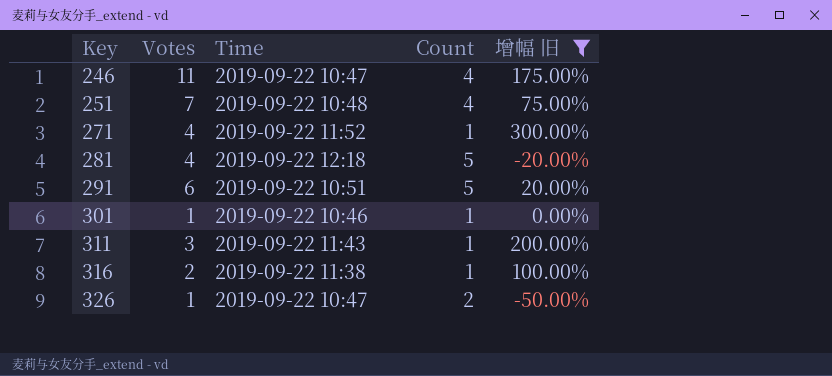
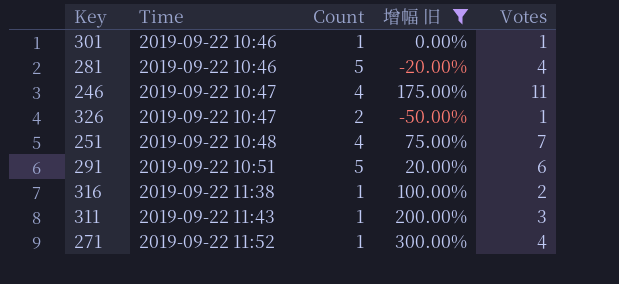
row order: Key ascending -> Time ascending
column Votes | position: 2 -> 5
281 | Time: 2019-09-22 12:18 -> 2019-09-22 10:46

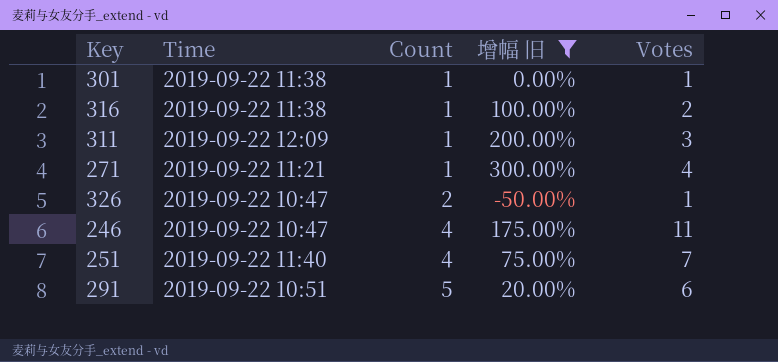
row order: Time ascending -> Count ascending
row 281: 2019-09-22 10:46 | 5 | -20.00% | 4 -> none
301 | Time: 2019-09-22 10:46 -> 2019-09-22 11:38
311 | Time: 2019-09-22 11:43 -> 2019-09-22 12:09
271 | Time: 2019-09-22 11:52 -> 2019-09-22 11:21
251 | Time: 2019-09-22 10:48 -> 2019-09-22 11:40

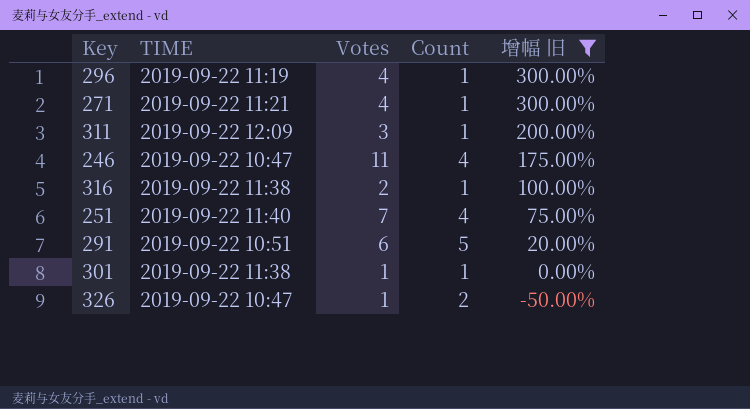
row order: Count ascending -> 增幅 旧 descending
column name: Time -> TIME
column Votes | position: 5 -> 3
row 296: none -> 2019-09-22 11:19 | 4 | 1 | 300.00%

